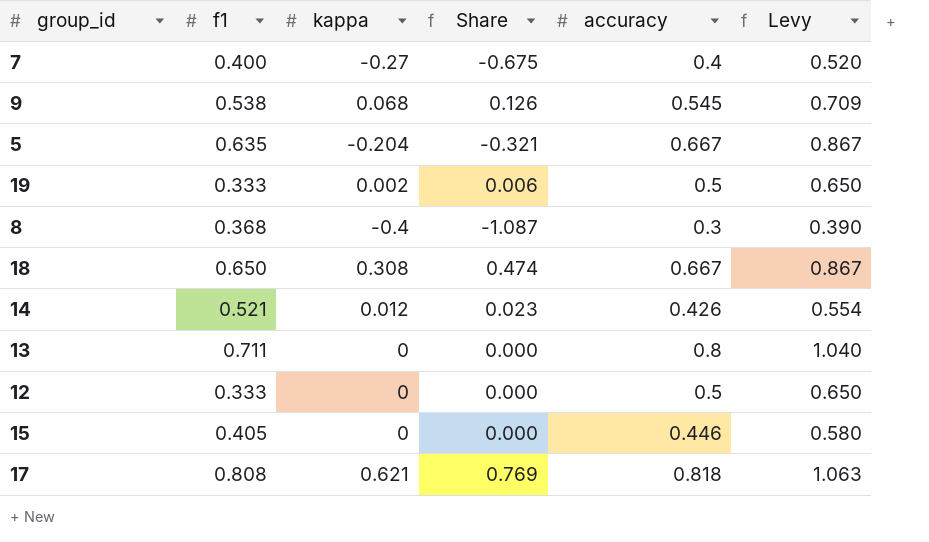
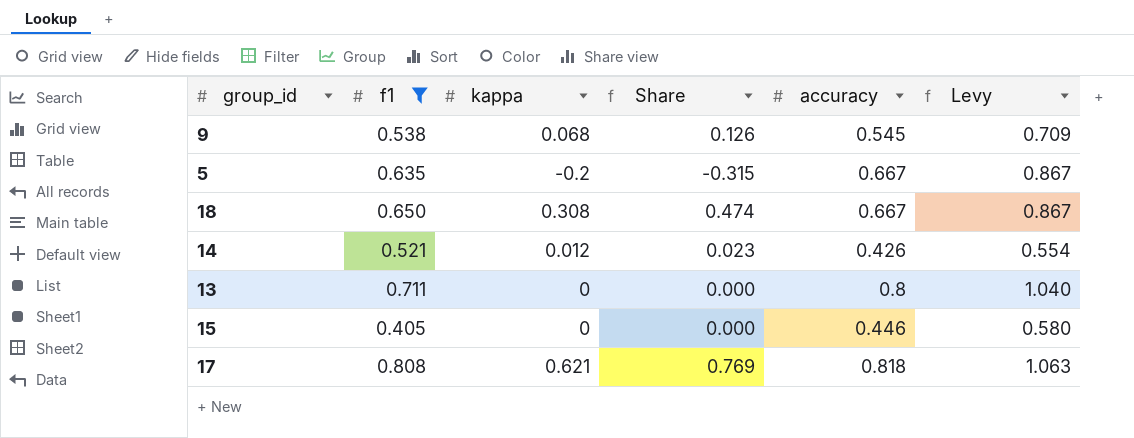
filter: none -> f1 >= 0.405
5 | kappa: -0.204 -> -0.2
5 | Share: -0.321 -> -0.315

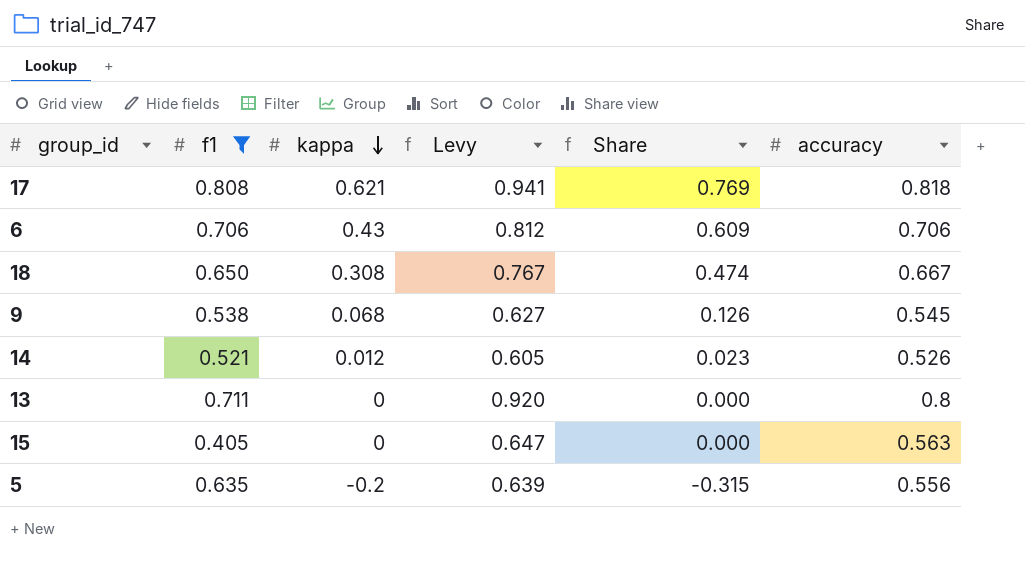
row order: none -> kappa descending
column Levy | formula: [accuracy] * 1.3 -> [accuracy] * 1.15
column Levy | position: 6 -> 4
row 6: none -> 0.706 | 0.43 | 0.812 | 0.609 | 0.706
14 | accuracy: 0.426 -> 0.526
15 | accuracy: 0.446 -> 0.563
5 | accuracy: 0.667 -> 0.556

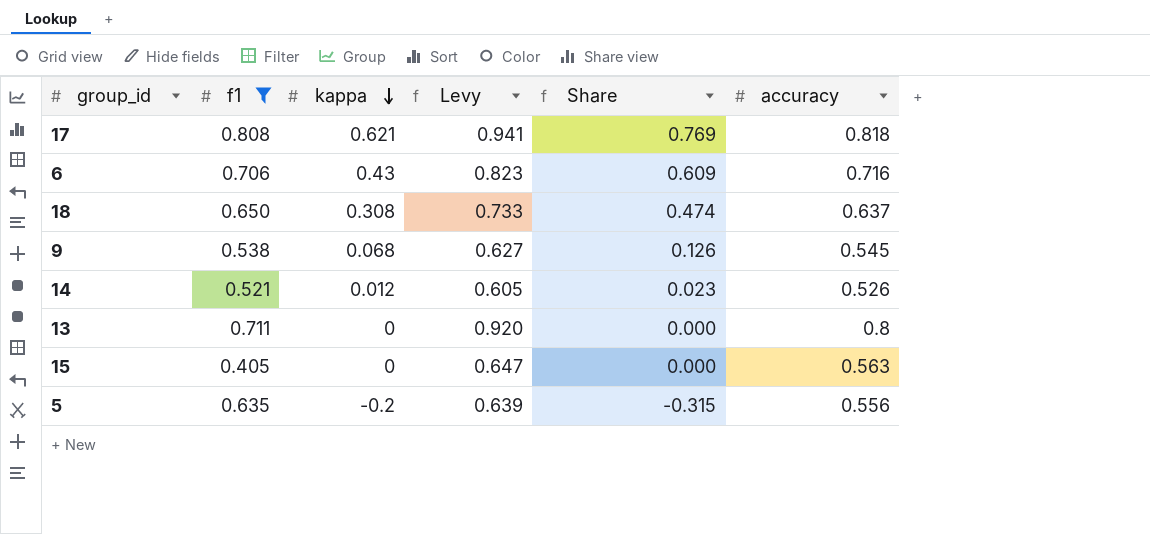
6 | Levy: 0.812 -> 0.823
6 | accuracy: 0.706 -> 0.716
18 | Levy: 0.767 -> 0.733
18 | accuracy: 0.667 -> 0.637

